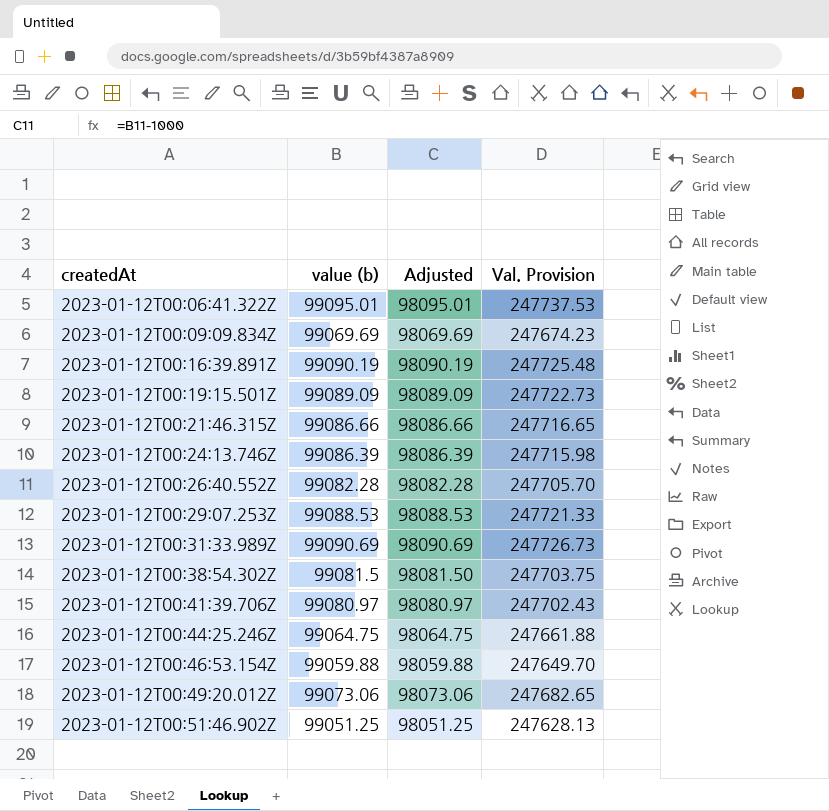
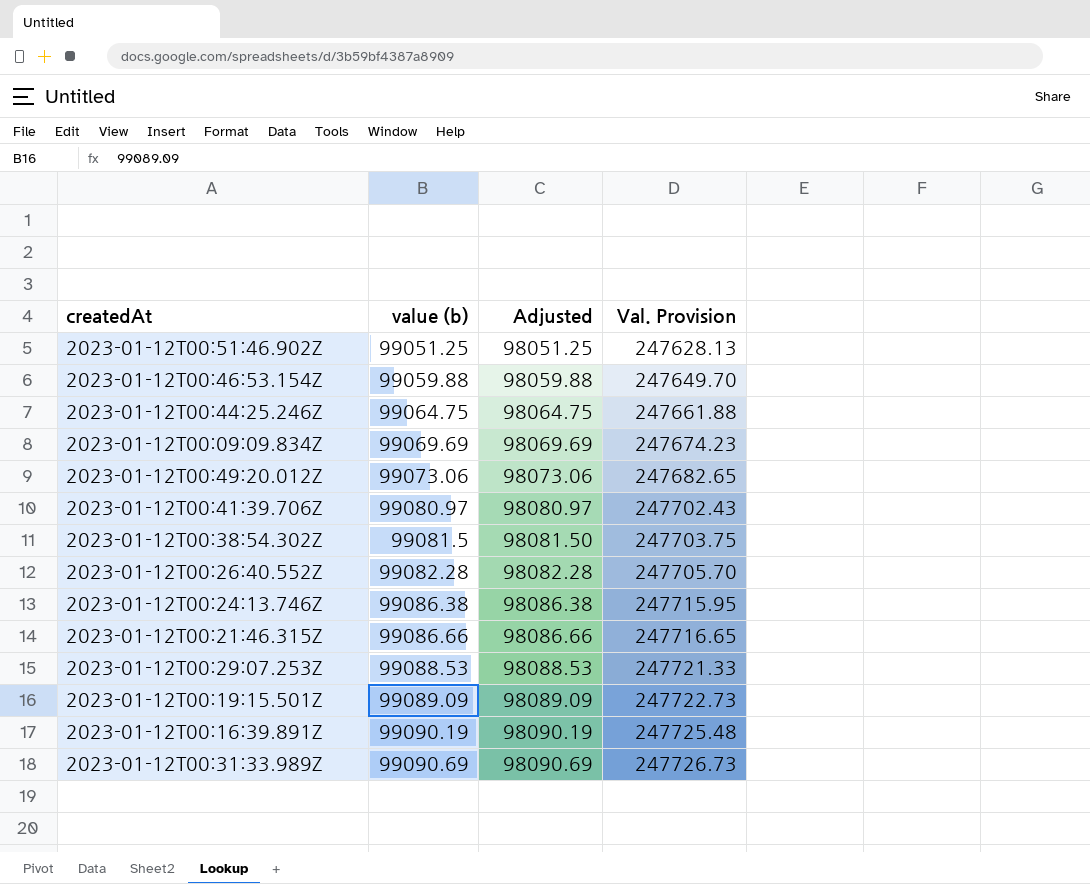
row order: createdAt ascending -> value (b) ascending
row 2023-01-12T00:06:41.322Z: 99095.01 | 98095.01 | 247737.53 -> none
2023-01-12T00:24:13.746Z | value (b): 99086.39 -> 99086.38
2023-01-12T00:24:13.746Z | Adjusted: 98086.39 -> 98086.38
2023-01-12T00:24:13.746Z | Val. Provision: 247715.98 -> 247715.95

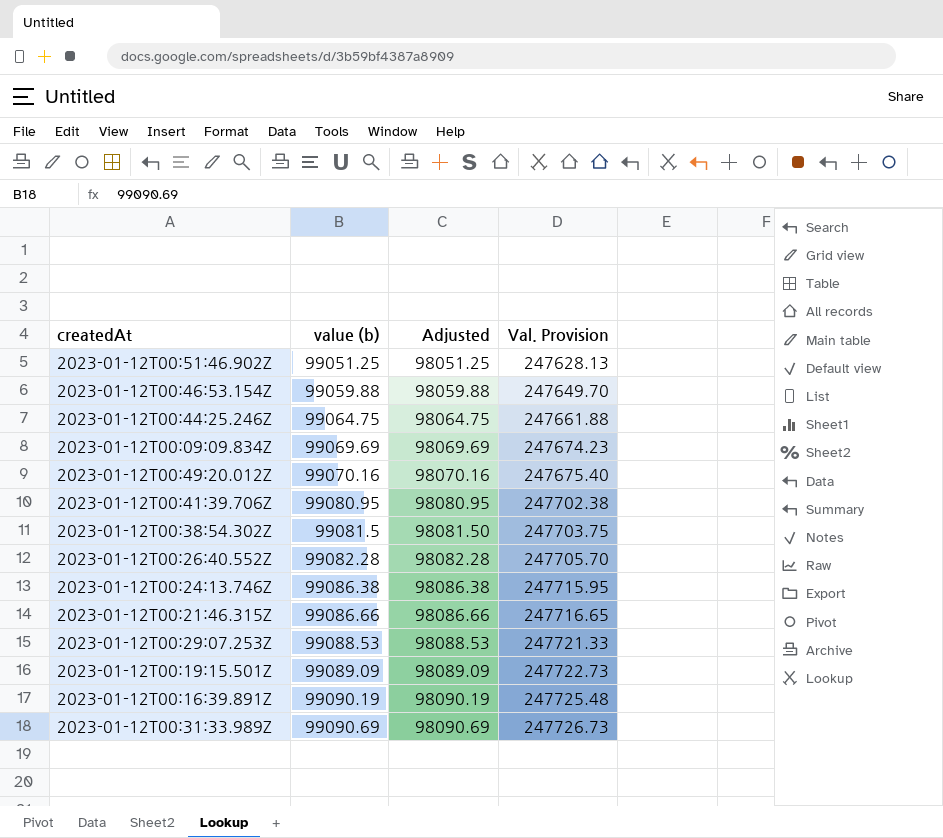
2023-01-12T00:49:20.012Z | value (b): 99073.06 -> 99070.16
2023-01-12T00:49:20.012Z | Adjusted: 98073.06 -> 98070.16
2023-01-12T00:49:20.012Z | Val. Provision: 247682.65 -> 247675.40
2023-01-12T00:41:39.706Z | value (b): 99080.97 -> 99080.95
2023-01-12T00:41:39.706Z | Adjusted: 98080.97 -> 98080.95
2023-01-12T00:41:39.706Z | Val. Provision: 247702.43 -> 247702.38

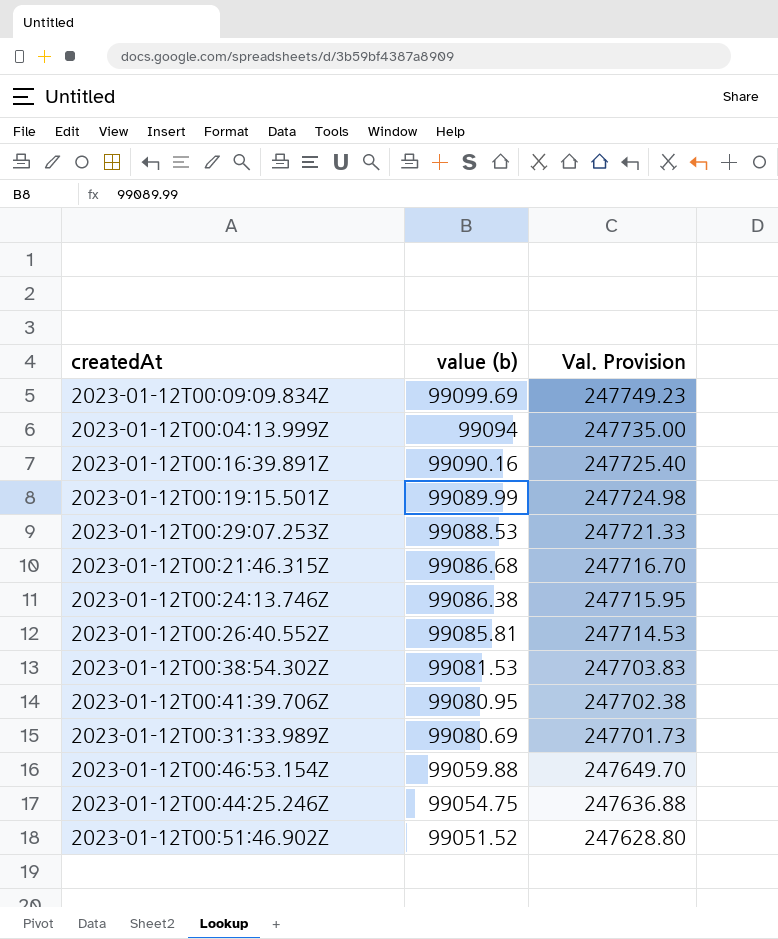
row order: value (b) ascending -> value (b) descending
column Adjusted | formula: [value (b)] - 1000 -> none
row 2023-01-12T00:49:20.012Z: 99070.16 | 98070.16 | 247675.40 -> none
2023-01-12T00:09:09.834Z | value (b): 99069.69 -> 99099.69
2023-01-12T00:09:09.834Z | Val. Provision: 247674.23 -> 247749.23
row 2023-01-12T00:04:13.999Z: none -> 99094 | 247735.00
2023-01-12T00:16:39.891Z | value (b): 99090.19 -> 99090.16
2023-01-12T00:16:39.891Z | Val. Provision: 247725.48 -> 247725.40
2023-01-12T00:19:15.501Z | value (b): 99089.09 -> 99089.99
2023-01-12T00:19:15.501Z | Val. Provision: 247722.73 -> 247724.98
2023-01-12T00:21:46.315Z | value (b): 99086.66 -> 99086.68
2023-01-12T00:21:46.315Z | Val. Provision: 247716.65 -> 247716.70
2023-01-12T00:26:40.552Z | value (b): 99082.28 -> 99085.81
2023-01-12T00:26:40.552Z | Val. Provision: 247705.70 -> 247714.53
2023-01-12T00:38:54.302Z | value (b): 99081.5 -> 99081.53
2023-01-12T00:38:54.302Z | Val. Provision: 247703.75 -> 247703.83
2023-01-12T00:31:33.989Z | value (b): 99090.69 -> 99080.69
2023-01-12T00:31:33.989Z | Val. Provision: 247726.73 -> 247701.73
2023-01-12T00:44:25.246Z | value (b): 99064.75 -> 99054.75
2023-01-12T00:44:25.246Z | Val. Provision: 247661.88 -> 247636.88
2023-01-12T00:51:46.902Z | value (b): 99051.25 -> 99051.52
2023-01-12T00:51:46.902Z | Val. Provision: 247628.13 -> 247628.80

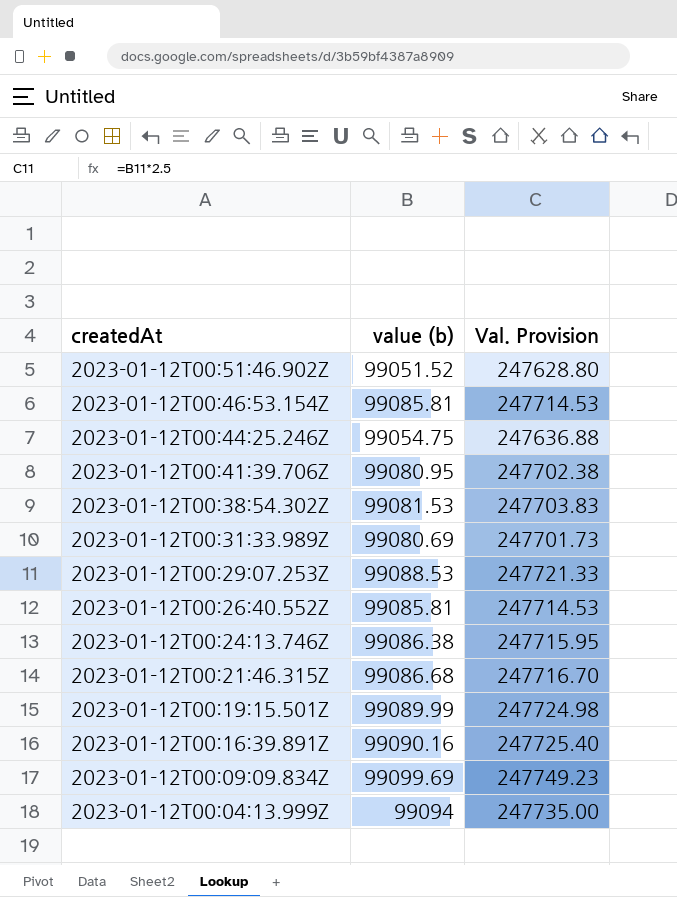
row order: value (b) descending -> createdAt descending
2023-01-12T00:46:53.154Z | value (b): 99059.88 -> 99085.81
2023-01-12T00:46:53.154Z | Val. Provision: 247649.70 -> 247714.53

